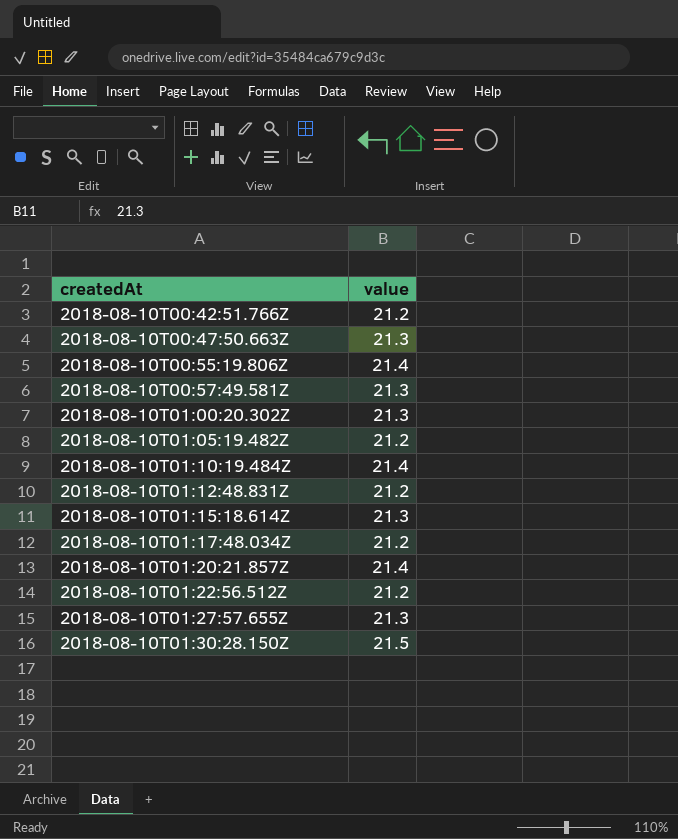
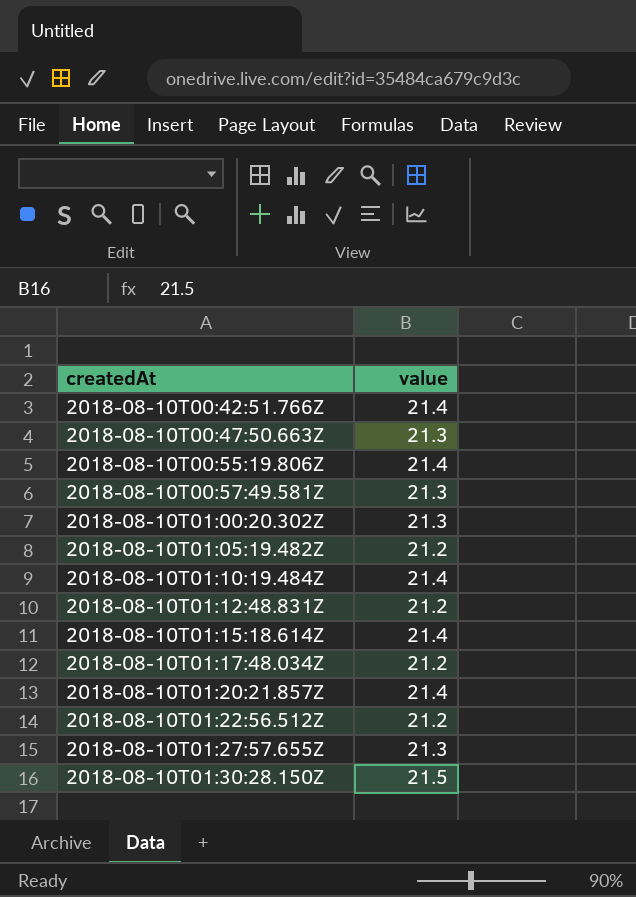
2018-08-10T00:42:51.766Z | value: 21.2 -> 21.4
2018-08-10T01:15:18.614Z | value: 21.3 -> 21.4

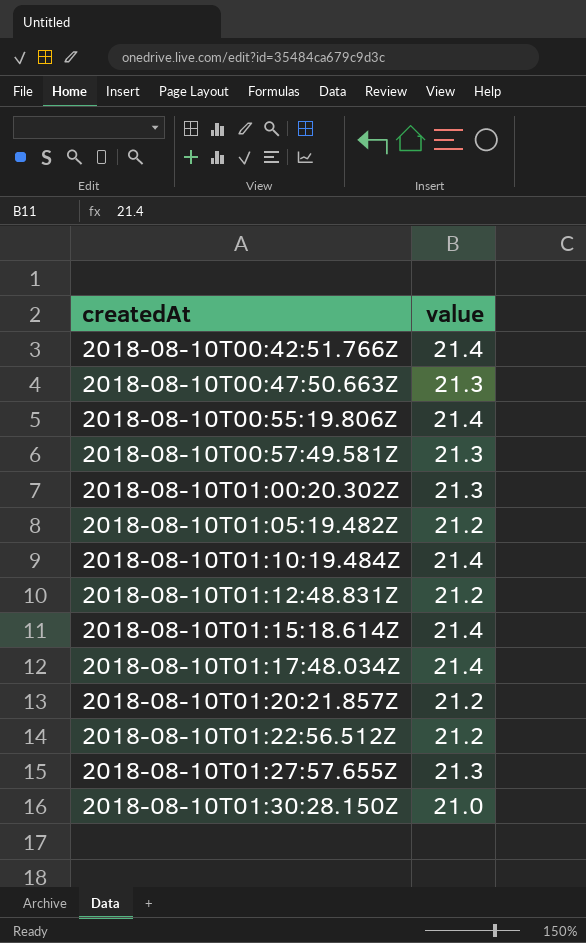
2018-08-10T01:17:48.034Z | value: 21.2 -> 21.4
2018-08-10T01:20:21.857Z | value: 21.4 -> 21.2
2018-08-10T01:30:28.150Z | value: 21.5 -> 21.0

